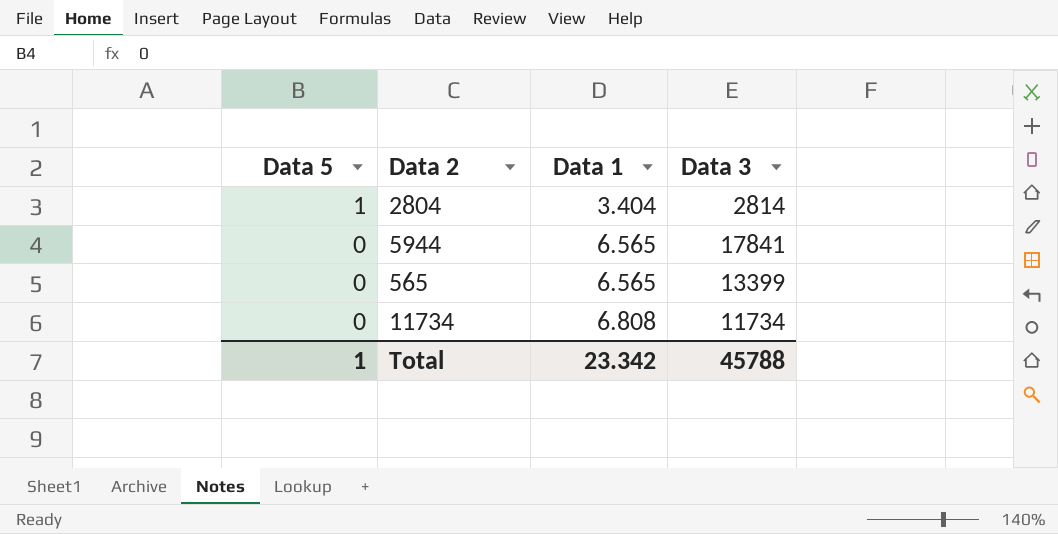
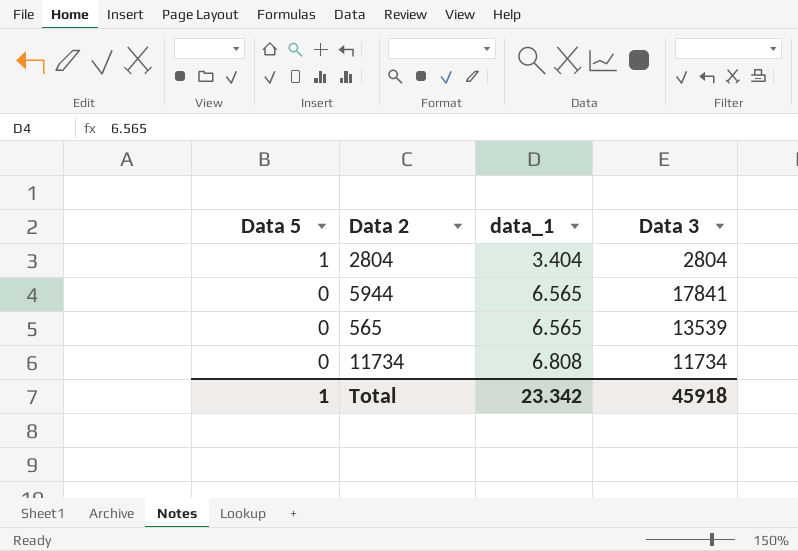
column name: Data 1 -> data_1
2804 | Data 3: 2814 -> 2804
565 | Data 3: 13399 -> 13539
Total | Data 3: 45788 -> 45918

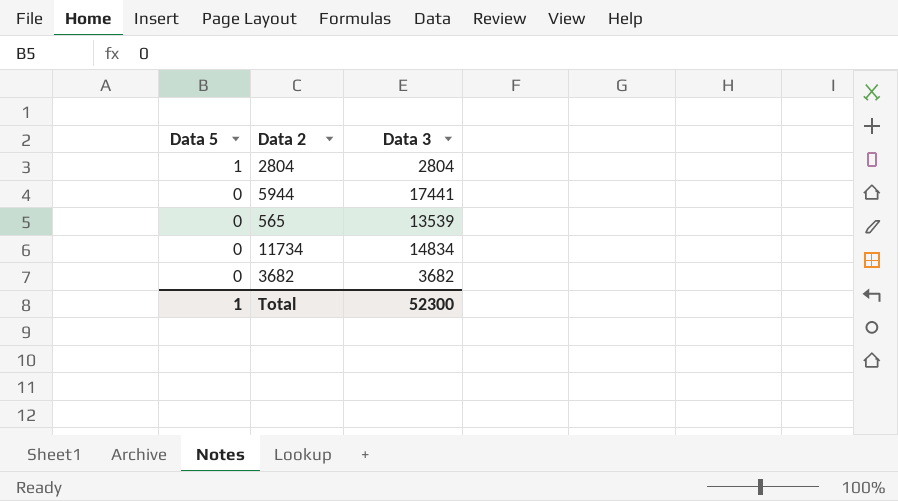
column data_1 | position: 3 -> none
5944 | Data 3: 17841 -> 17441
11734 | Data 3: 11734 -> 14834
row 3682: none -> 0 | 3682
Total | Data 3: 45918 -> 52300

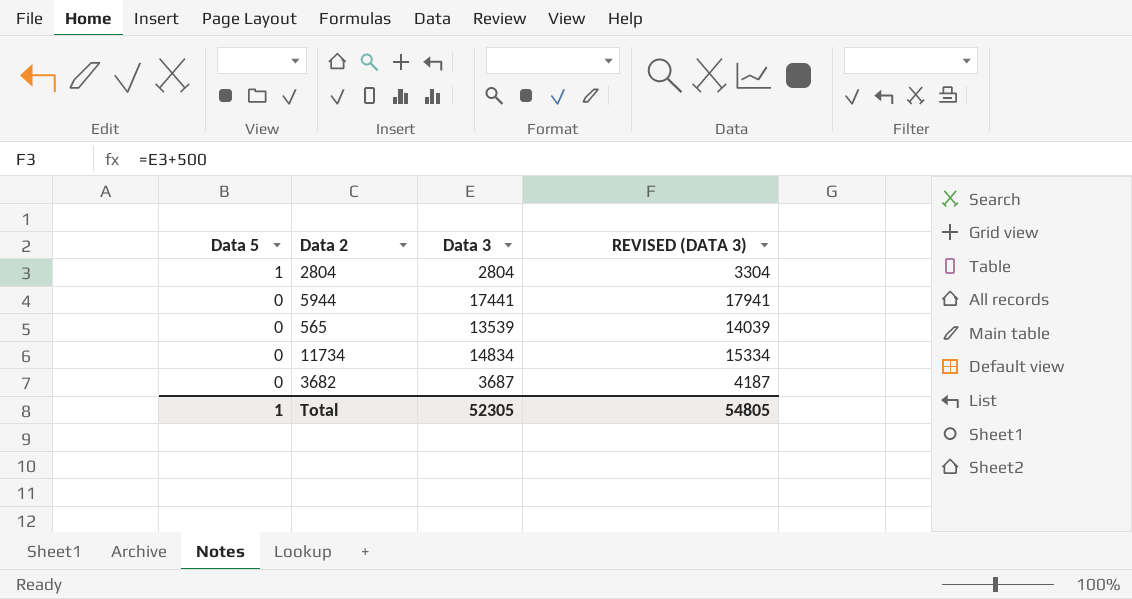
column REVISED (DATA 3) | formula: none -> [Data 3] + 500
3682 | Data 3: 3682 -> 3687
Total | Data 3: 52300 -> 52305

